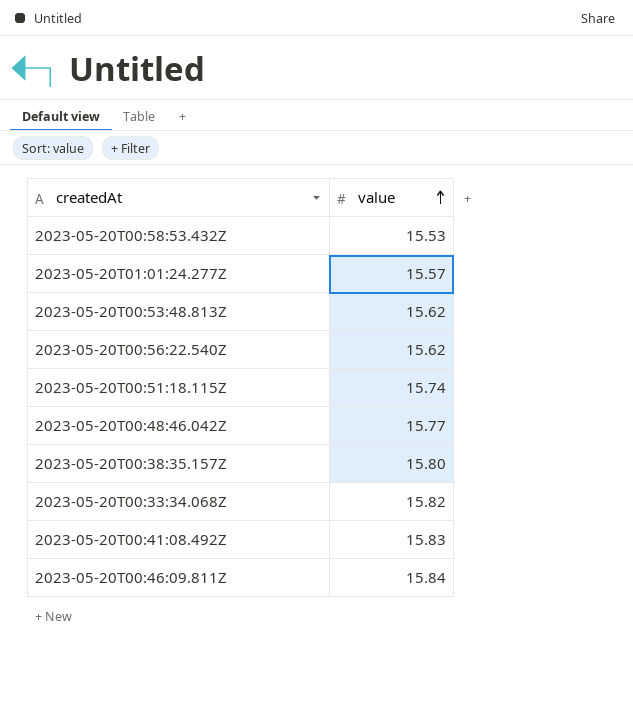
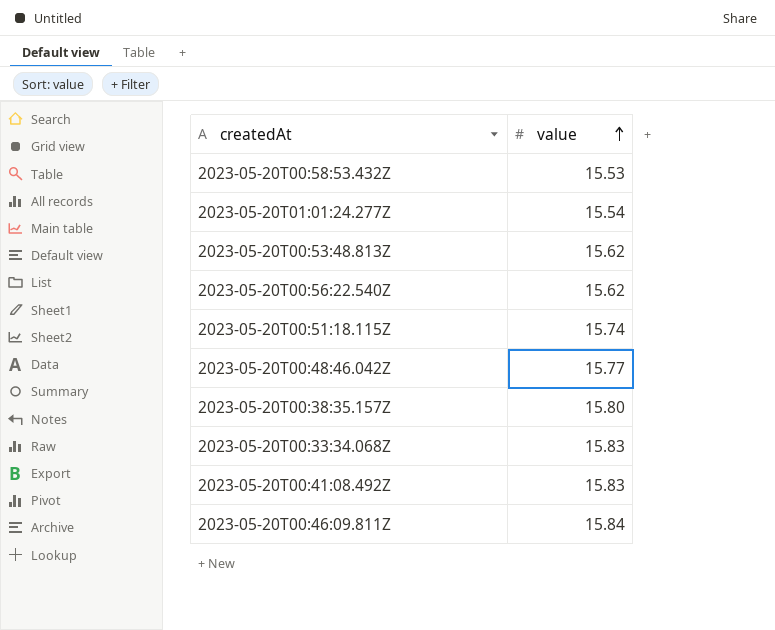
2023-05-20T01:01:24.277Z | value: 15.57 -> 15.54
2023-05-20T00:33:34.068Z | value: 15.82 -> 15.83

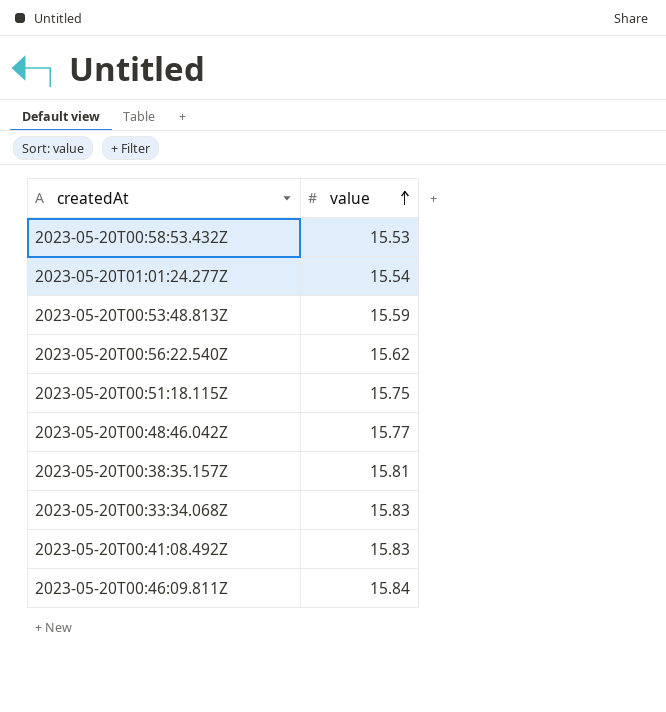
2023-05-20T00:53:48.813Z | value: 15.62 -> 15.59
2023-05-20T00:51:18.115Z | value: 15.74 -> 15.75
2023-05-20T00:38:35.157Z | value: 15.80 -> 15.81

